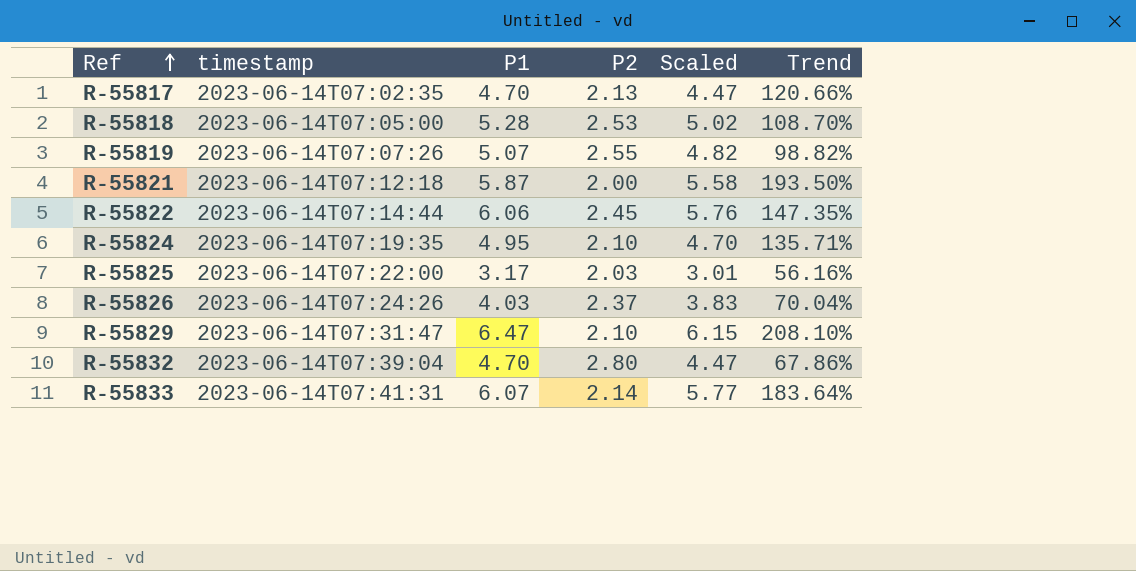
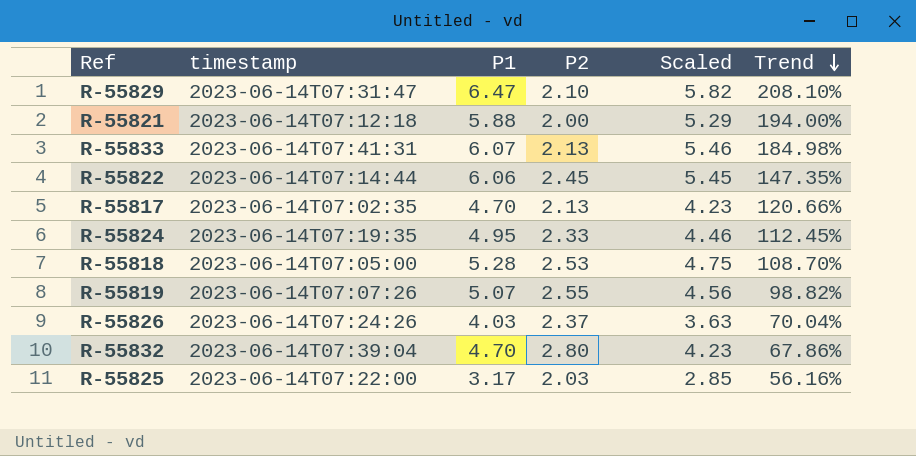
row order: Ref ascending -> Trend descending
column Scaled | formula: [P1] * 0.95 -> [P1] * 0.9
R-55821 | P1: 5.87 -> 5.88
R-55821 | Trend: 193.50% -> 194.00%
R-55833 | P2: 2.14 -> 2.13
R-55833 | Trend: 183.64% -> 184.98%
R-55824 | P2: 2.10 -> 2.33
R-55824 | Trend: 135.71% -> 112.45%

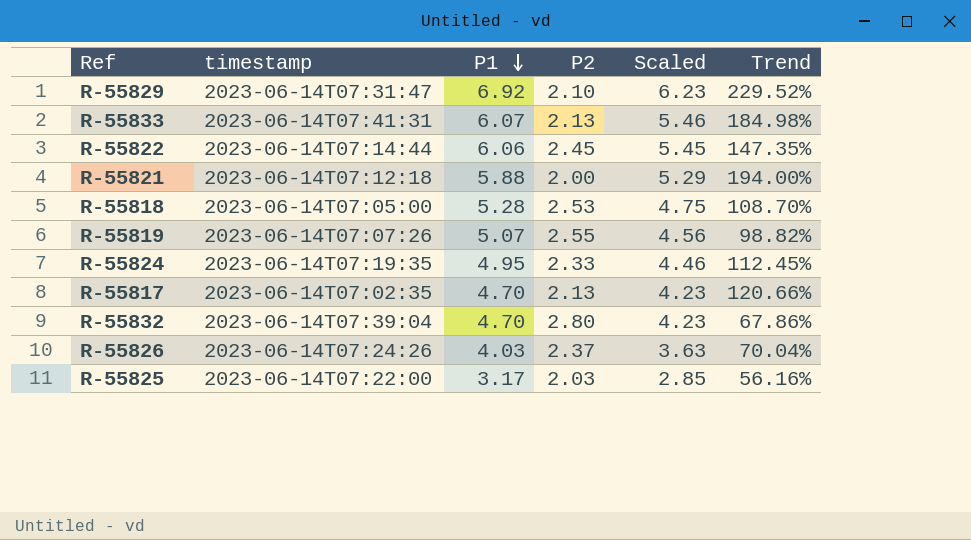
row order: Trend descending -> P1 descending
R-55829 | P1: 6.47 -> 6.92
R-55829 | Scaled: 5.82 -> 6.23
R-55829 | Trend: 208.10% -> 229.52%

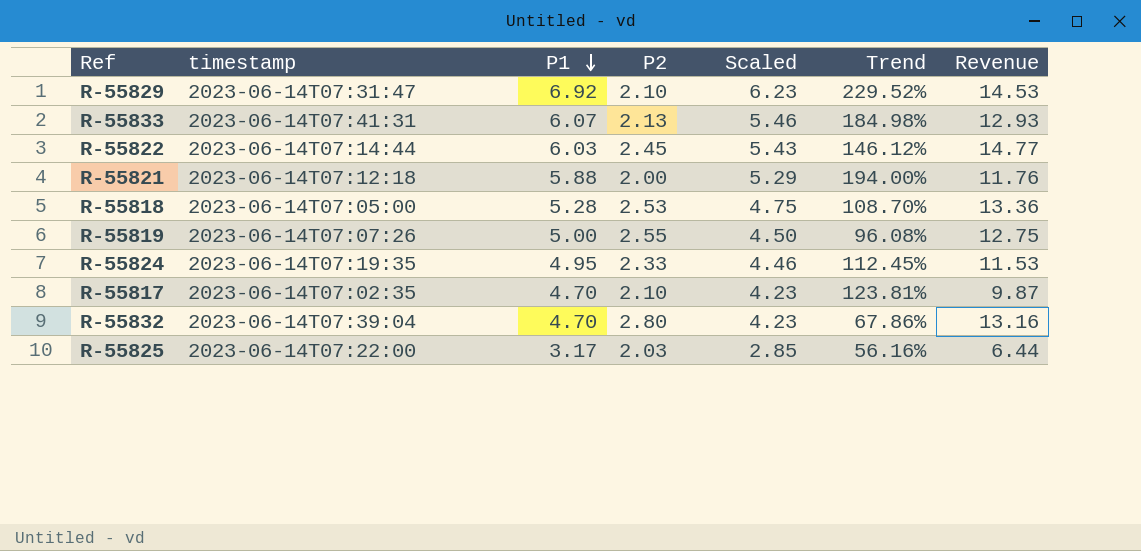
column Revenue | formula: none -> [P1] * [P2]
row R-55826: 2023-06-14T07:24:26 | 4.03 | 2.37 | 3.63 | 70.04% -> none
R-55822 | P1: 6.06 -> 6.03
R-55822 | Scaled: 5.45 -> 5.43
R-55822 | Trend: 147.35% -> 146.12%
R-55819 | P1: 5.07 -> 5.00
R-55819 | Scaled: 4.56 -> 4.50
R-55819 | Trend: 98.82% -> 96.08%
R-55817 | P2: 2.13 -> 2.10
R-55817 | Trend: 120.66% -> 123.81%

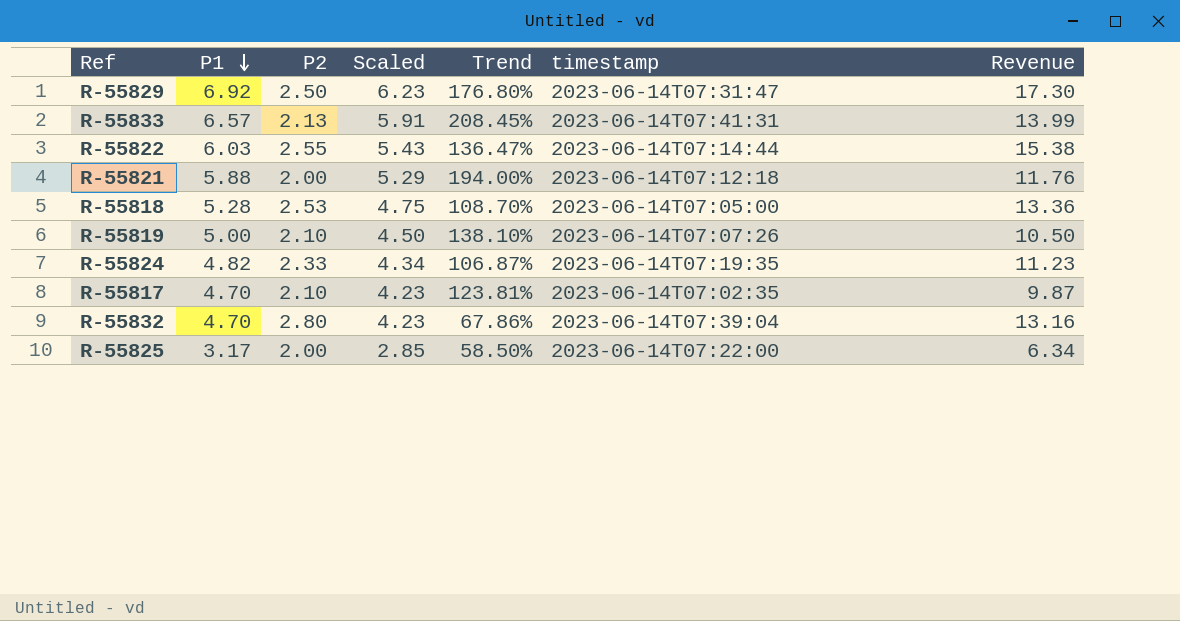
column timestamp | position: 2 -> 6
R-55829 | P2: 2.10 -> 2.50
R-55829 | Trend: 229.52% -> 176.80%
R-55829 | Revenue: 14.53 -> 17.30
R-55833 | P1: 6.07 -> 6.57
R-55833 | Scaled: 5.46 -> 5.91
R-55833 | Trend: 184.98% -> 208.45%
R-55833 | Revenue: 12.93 -> 13.99
R-55822 | P2: 2.45 -> 2.55
R-55822 | Trend: 146.12% -> 136.47%
R-55822 | Revenue: 14.77 -> 15.38
R-55819 | P2: 2.55 -> 2.10
R-55819 | Trend: 96.08% -> 138.10%
R-55819 | Revenue: 12.75 -> 10.50
R-55824 | P1: 4.95 -> 4.82
R-55824 | Scaled: 4.46 -> 4.34
R-55824 | Trend: 112.45% -> 106.87%
R-55824 | Revenue: 11.53 -> 11.23
R-55825 | P2: 2.03 -> 2.00
R-55825 | Trend: 56.16% -> 58.50%
R-55825 | Revenue: 6.44 -> 6.34

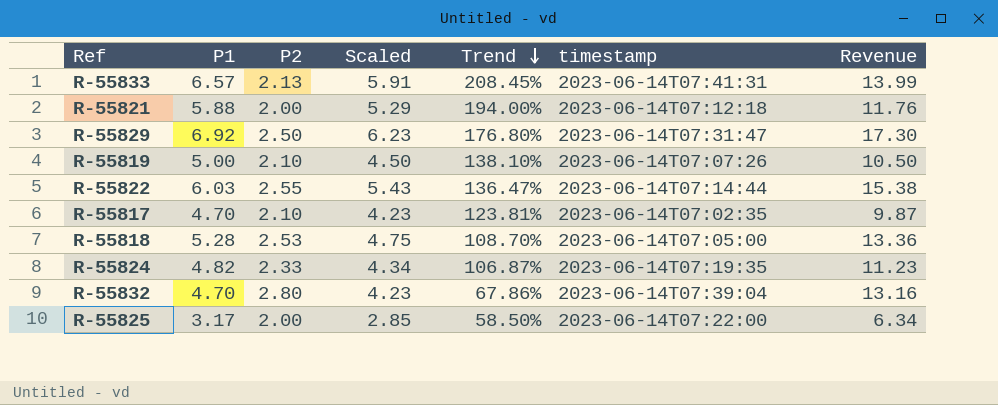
row order: P1 descending -> Trend descending

